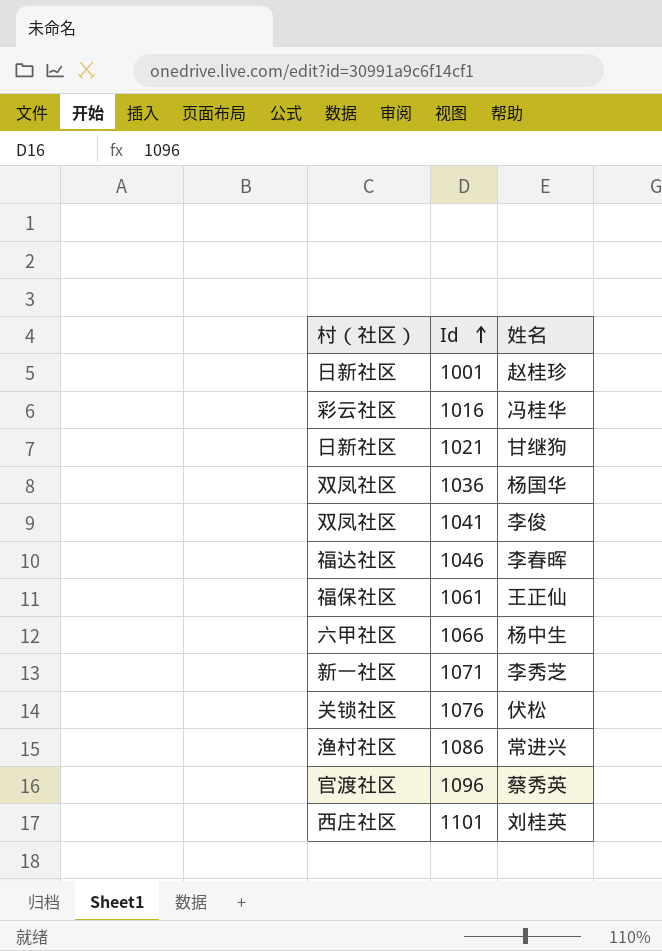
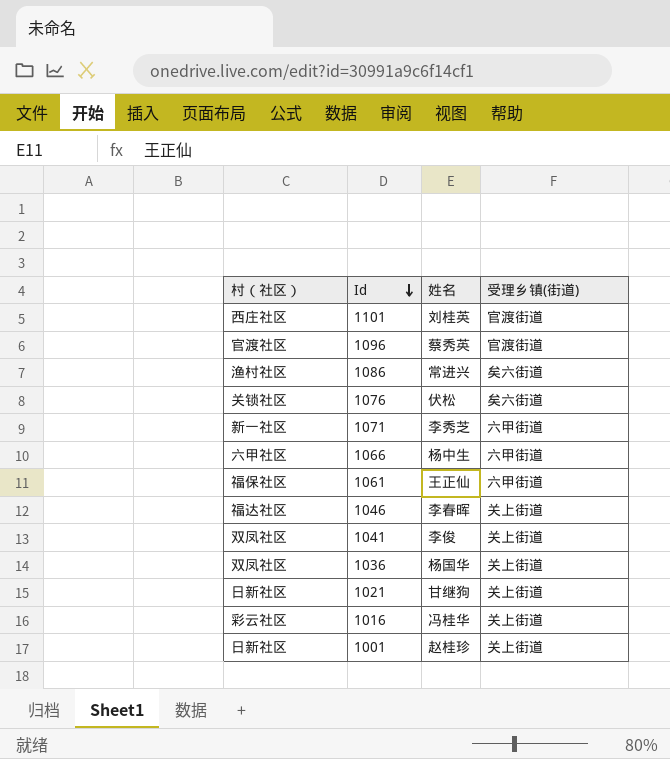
row order: Id ascending -> Id descending
column 受理乡镇(街道) | position: none -> 4

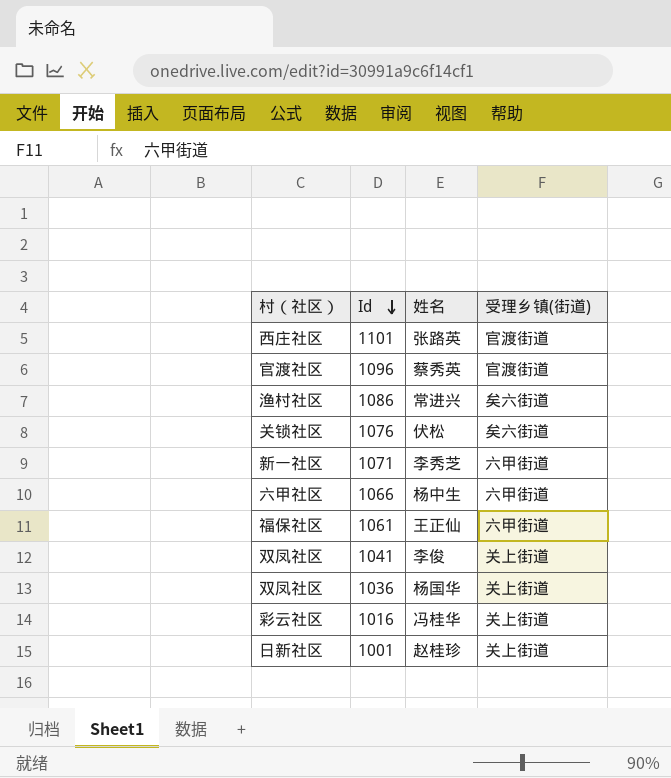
row 1046: 福达社区 | 李春晖 | 关上街道 -> none
row 1021: 日新社区 | 甘继狗 | 关上街道 -> none
1101 | 姓名: 刘桂英 -> 张路英

